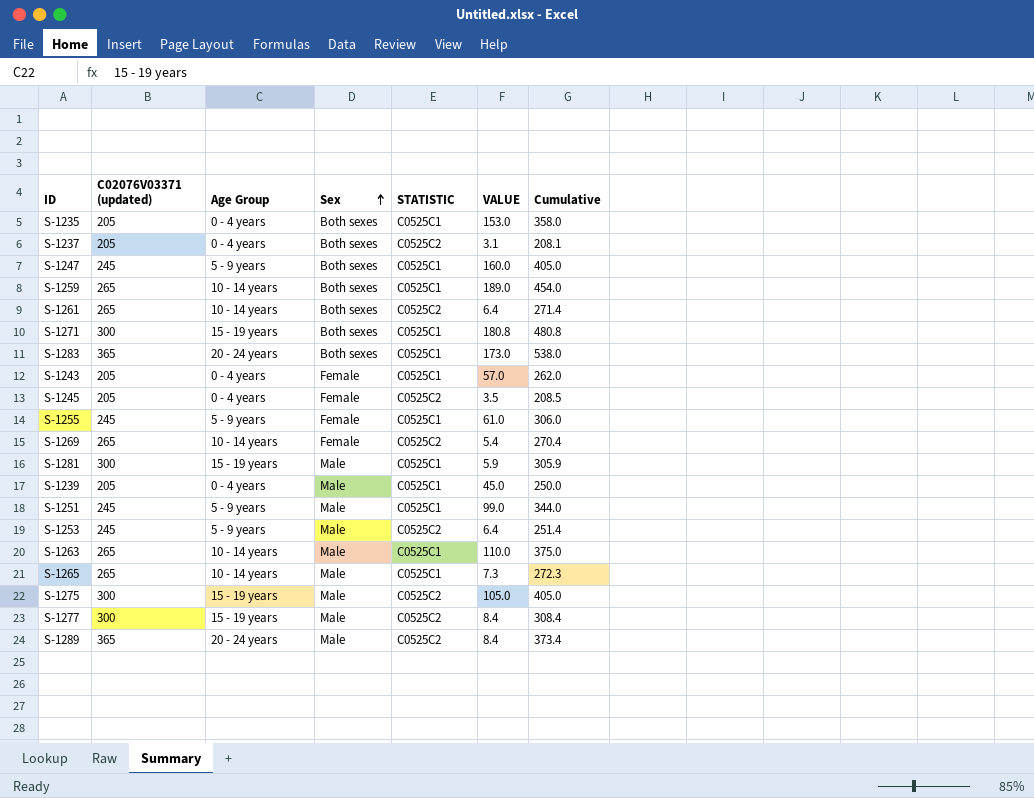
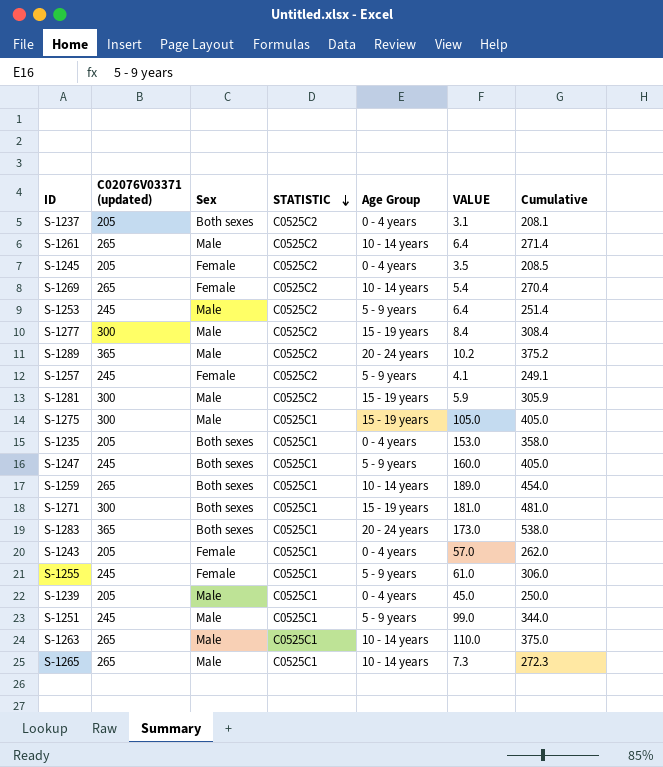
row order: Sex ascending -> STATISTIC descending
column Age Group | position: 3 -> 5
S-1261 | Sex: Both sexes -> Male
S-1289 | VALUE: 8.4 -> 10.2
S-1289 | Cumulative: 373.4 -> 375.2
row S-1257: none -> 245 | Female | C0525C2 | 5 - 9 years | 4.1 | 249.1
S-1281 | STATISTIC: C0525C1 -> C0525C2
S-1275 | STATISTIC: C0525C2 -> C0525C1
S-1271 | VALUE: 180.8 -> 181.0
S-1271 | Cumulative: 480.8 -> 481.0

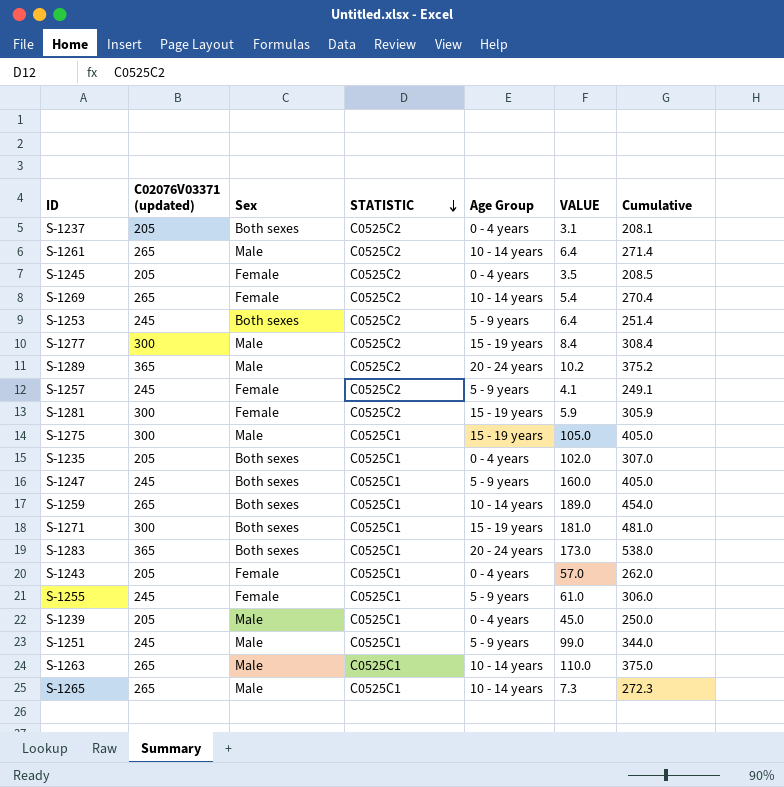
S-1253 | Sex: Male -> Both sexes
S-1281 | Sex: Male -> Female
S-1235 | VALUE: 153.0 -> 102.0
S-1235 | Cumulative: 358.0 -> 307.0

